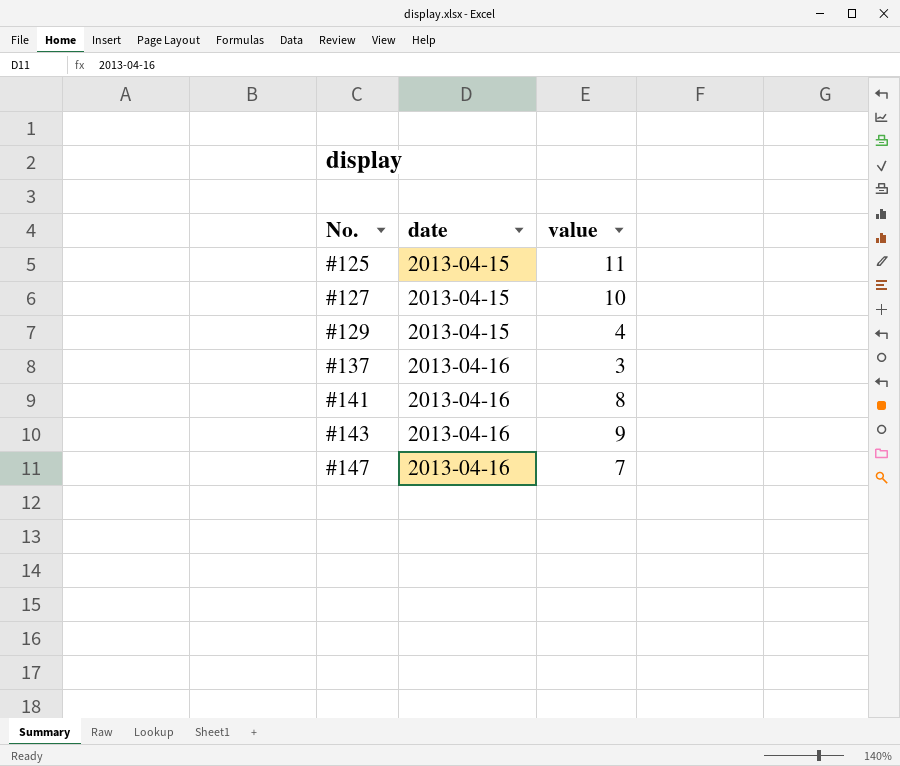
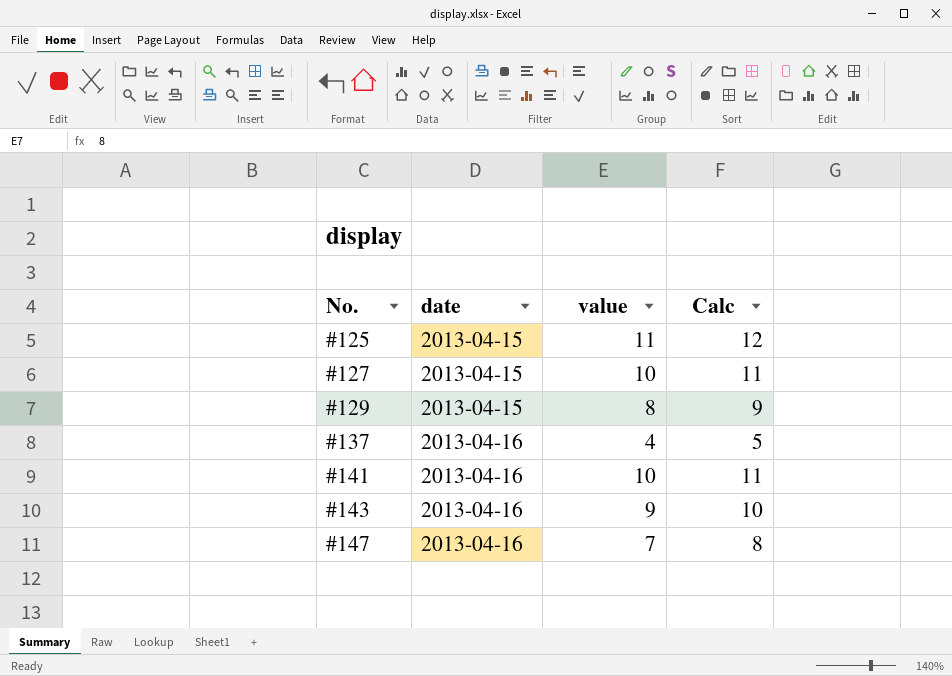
column Calc | formula: none -> [value] + 1
#129 | value: 4 -> 8
#137 | value: 3 -> 4
#141 | value: 8 -> 10

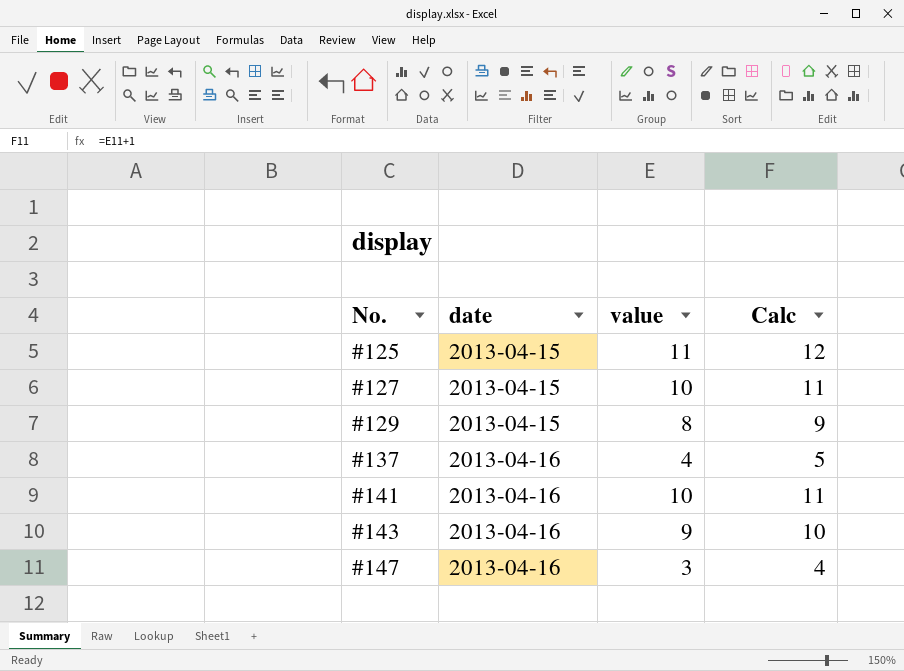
#147 | value: 7 -> 3
#147 | Calc: 8 -> 4

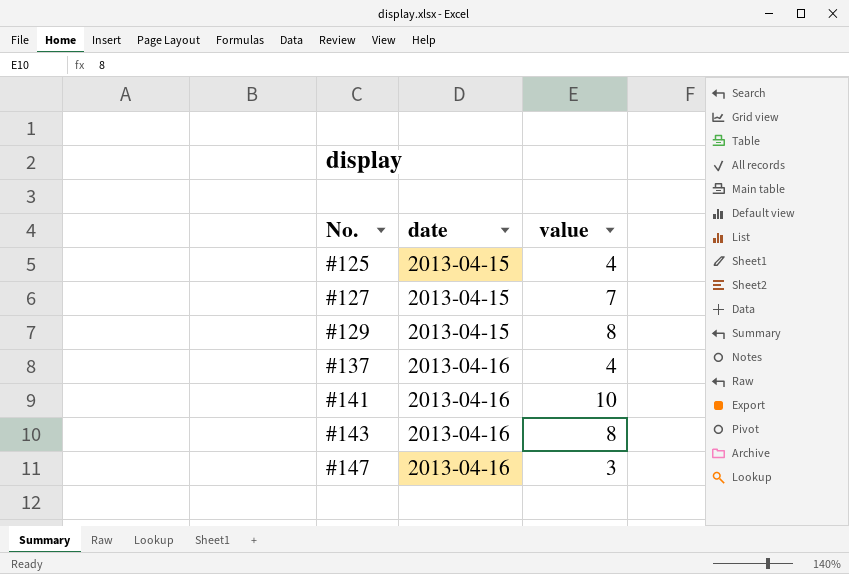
column Calc | formula: [value] + 1 -> none
#125 | value: 11 -> 4
#127 | value: 10 -> 7
#143 | value: 9 -> 8

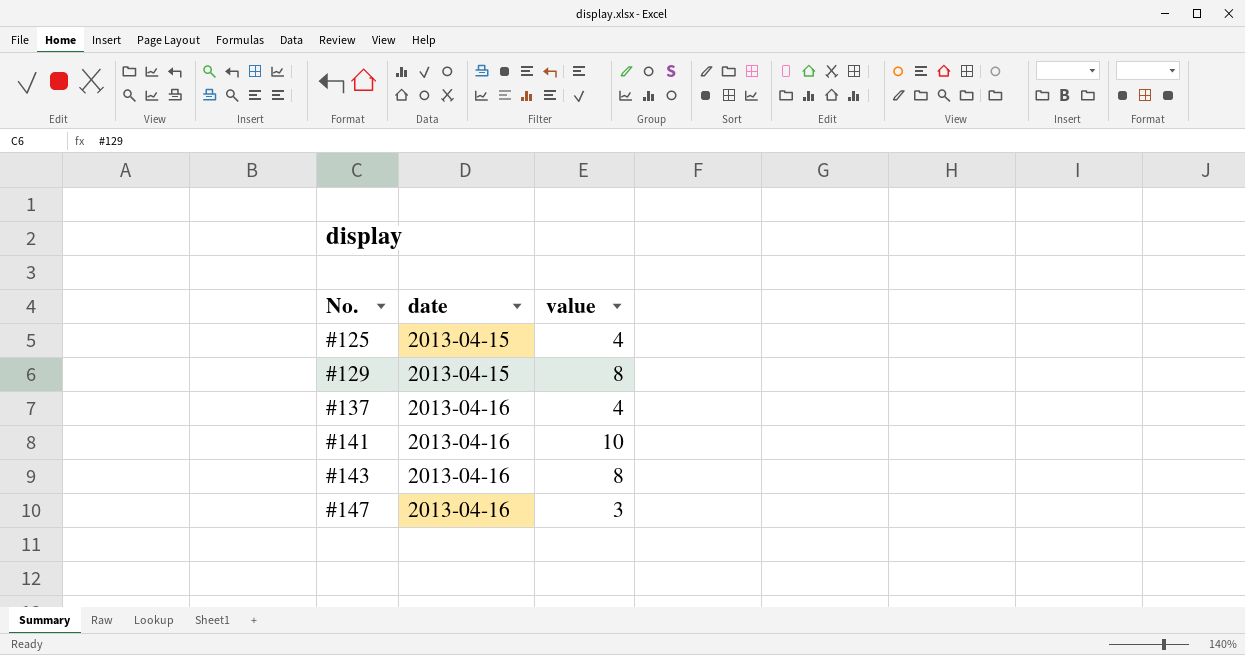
row #127: 2013-04-15 | 7 -> none

